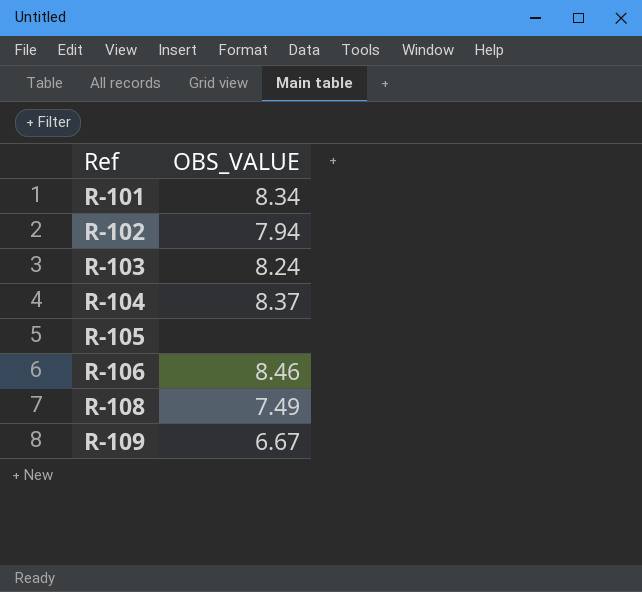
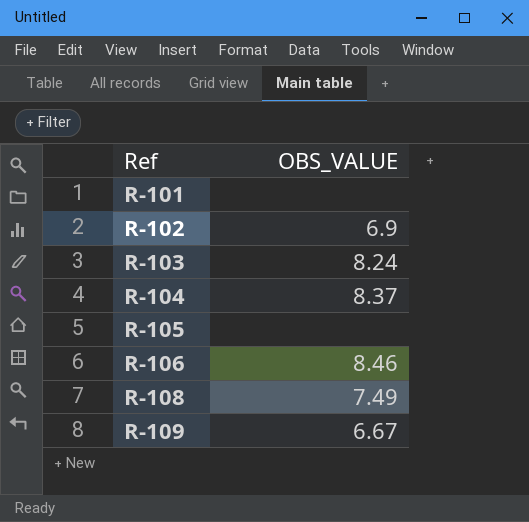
R-101 | OBS_VALUE: 8.34 -> none
R-102 | OBS_VALUE: 7.94 -> 6.9

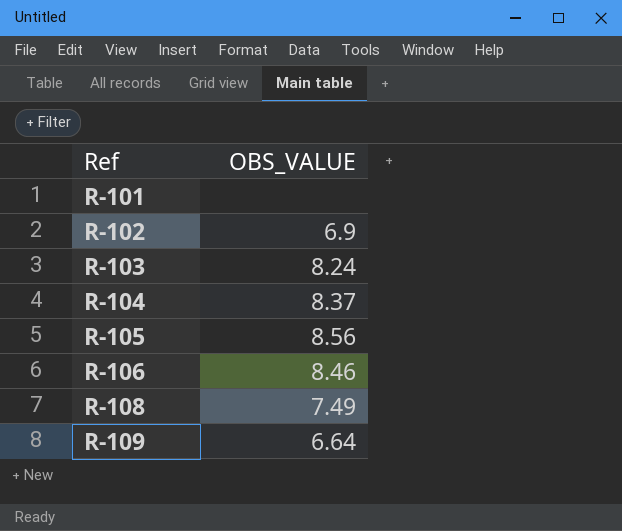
R-105 | OBS_VALUE: none -> 8.56
R-109 | OBS_VALUE: 6.67 -> 6.64

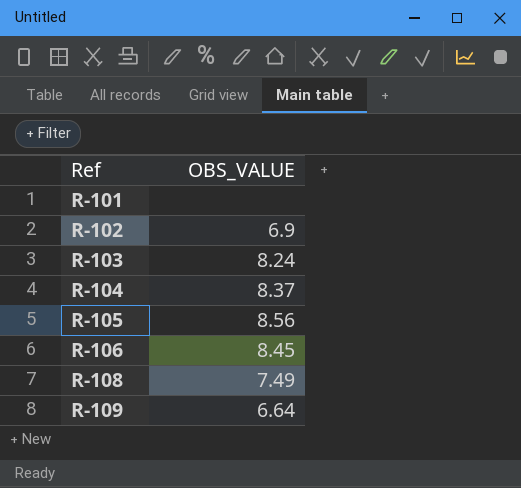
R-106 | OBS_VALUE: 8.46 -> 8.45

